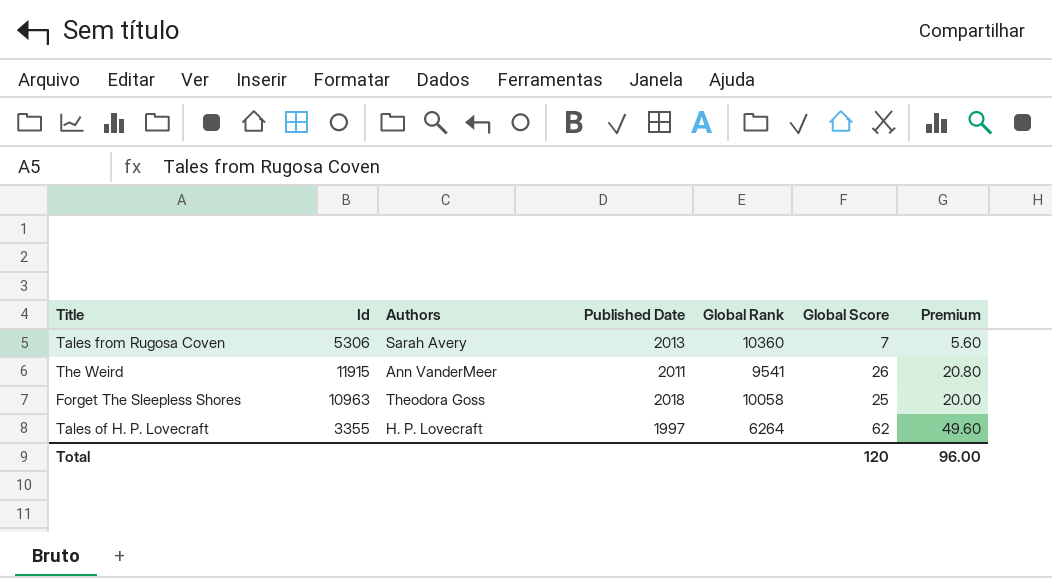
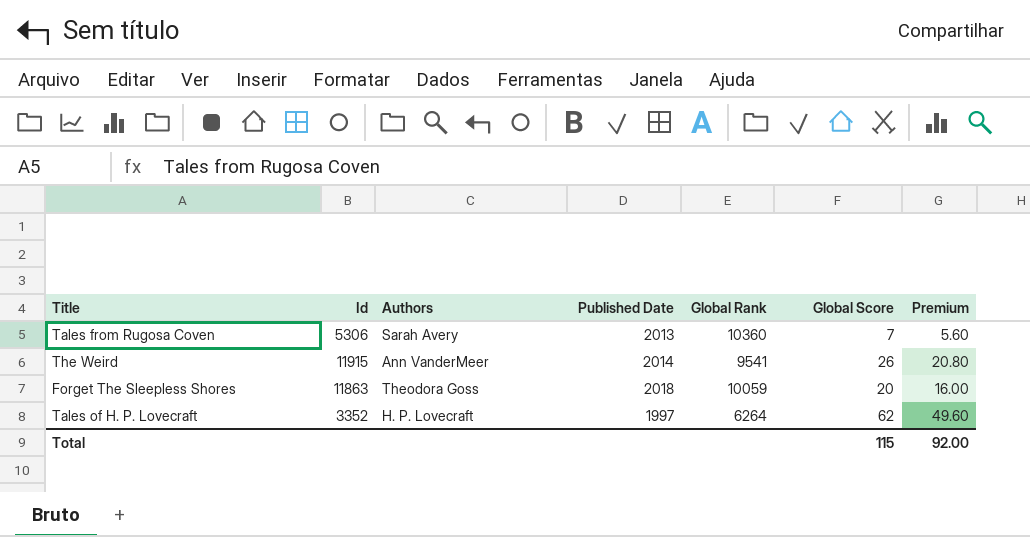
The Weird | Published Date: 2011 -> 2014
Forget The Sleepless Shores | Id: 10963 -> 11863
Forget The Sleepless Shores | Global Rank: 10058 -> 10059
Forget The Sleepless Shores | Global Score: 25 -> 20
Forget The Sleepless Shores | Premium: 20.00 -> 16.00
Tales of H. P. Lovecraft | Id: 3355 -> 3352
Total | Global Score: 120 -> 115
Total | Premium: 96.00 -> 92.00

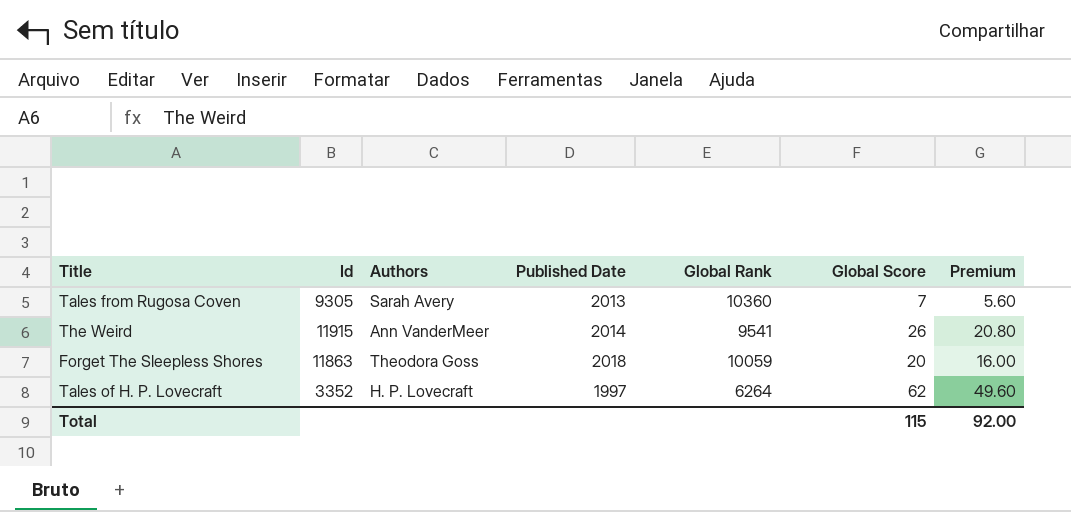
Tales from Rugosa Coven | Id: 5306 -> 9305

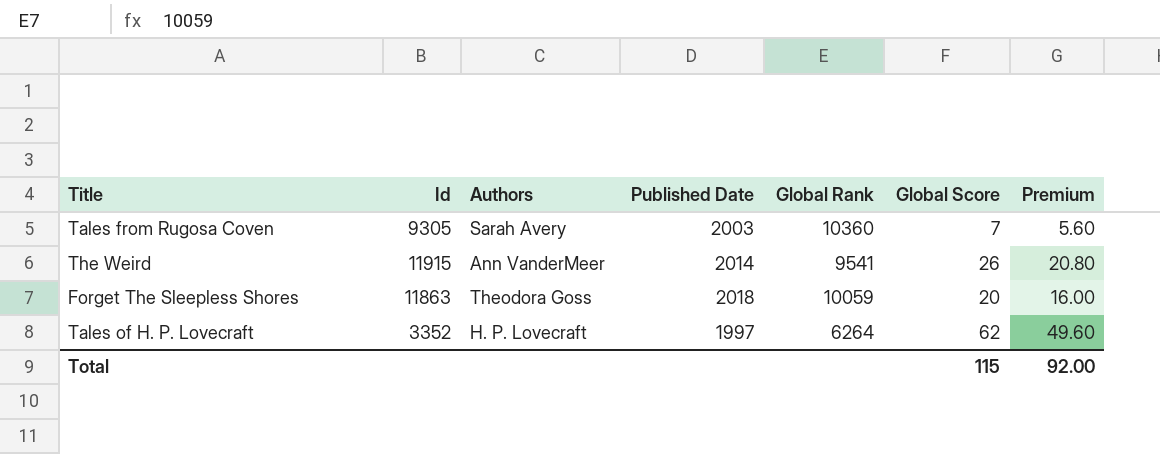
Tales from Rugosa Coven | Published Date: 2013 -> 2003

